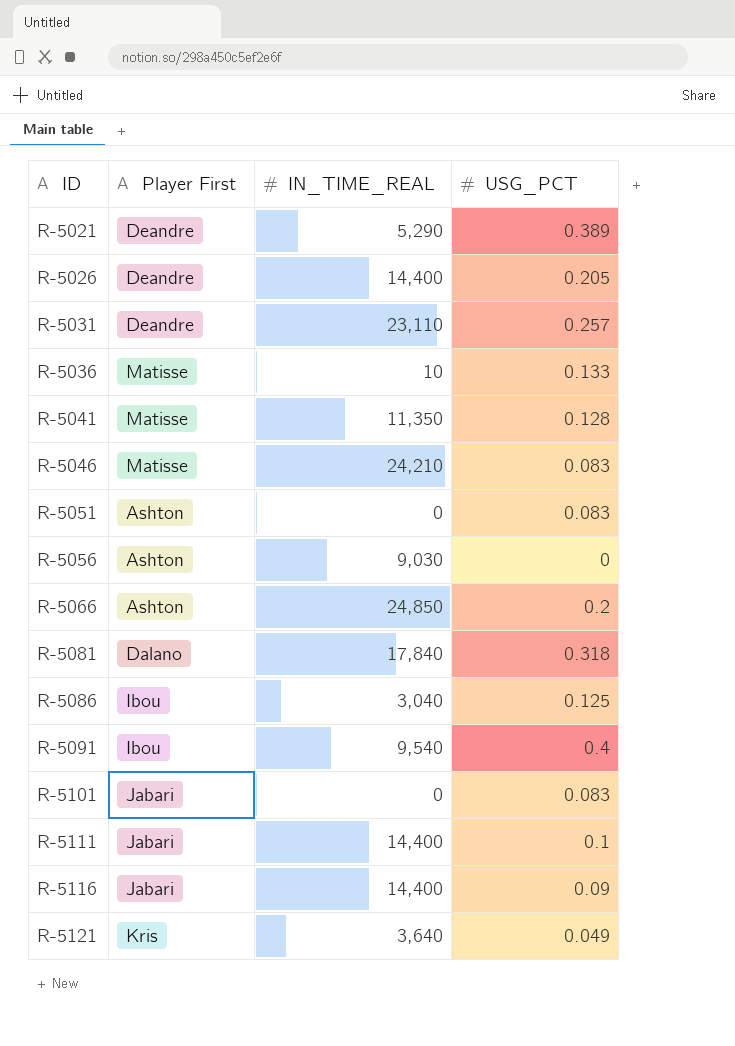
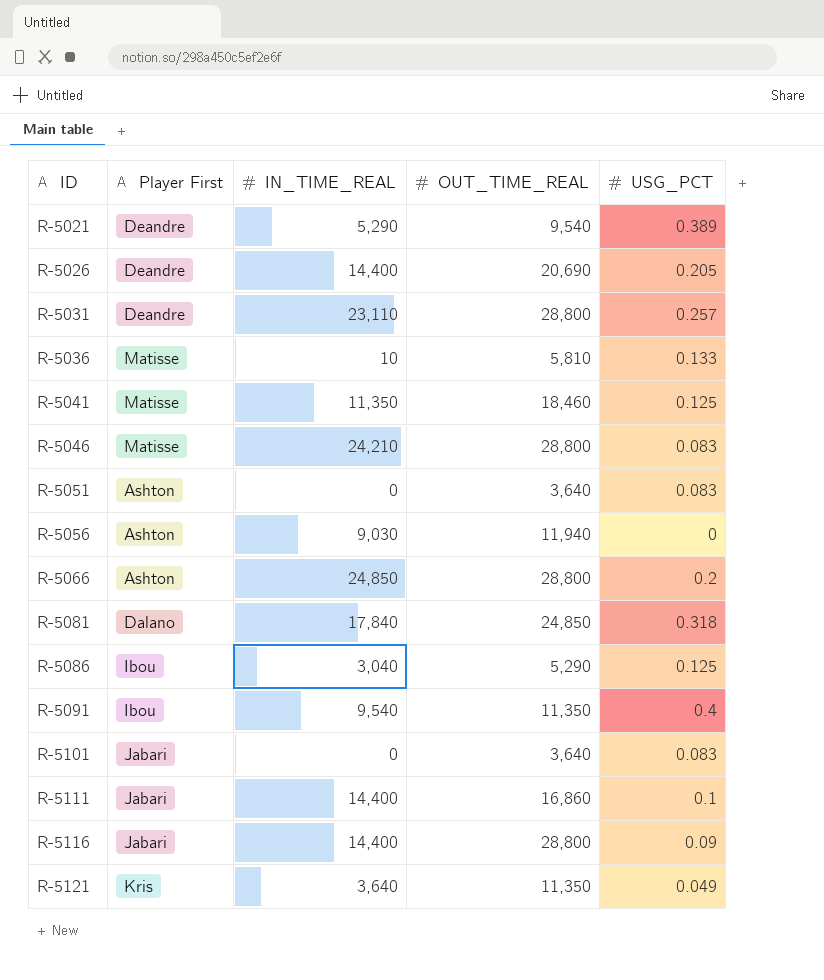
column OUT_TIME_REAL | position: none -> 4
R-5041 | USG_PCT: 0.128 -> 0.125

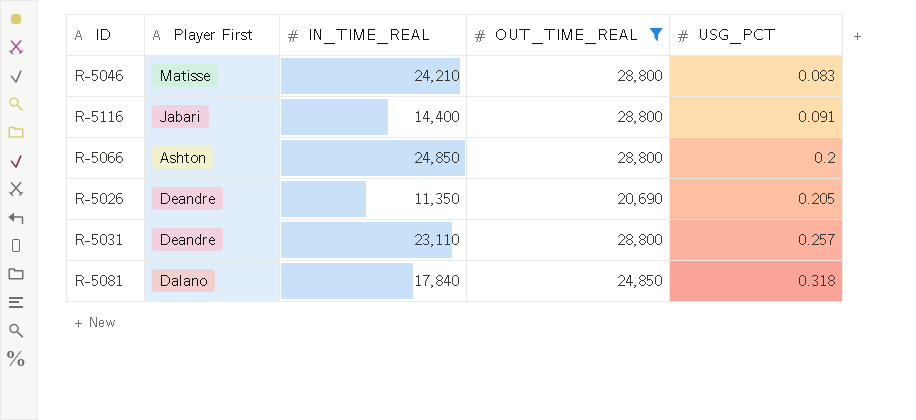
filter: none -> OUT_TIME_REAL >= 20,690
row order: ID ascending -> USG_PCT ascending
R-5116 | USG_PCT: 0.09 -> 0.091
R-5026 | IN_TIME_REAL: 14,400 -> 11,350

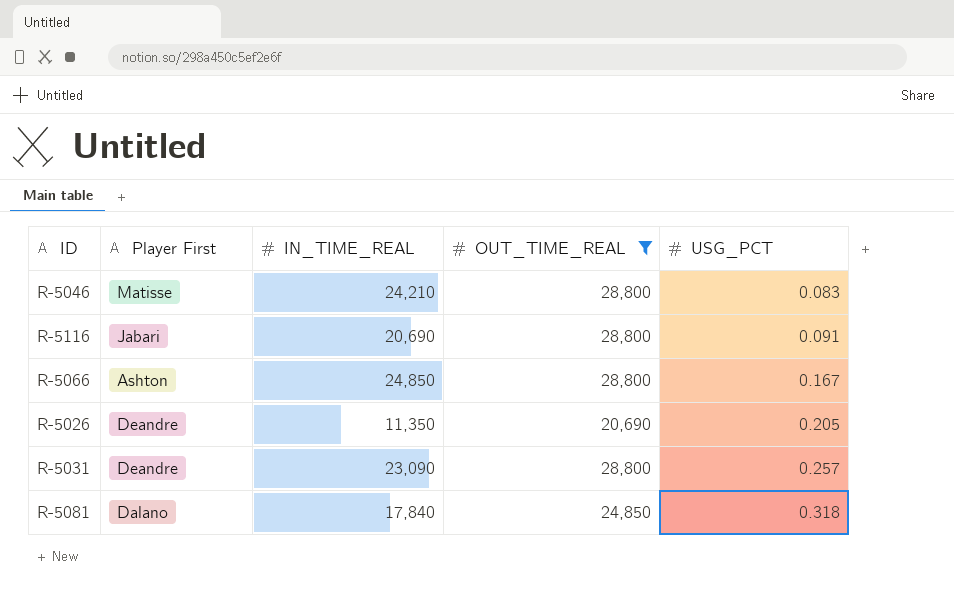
R-5116 | IN_TIME_REAL: 14,400 -> 20,690
R-5066 | USG_PCT: 0.2 -> 0.167
R-5031 | IN_TIME_REAL: 23,110 -> 23,090

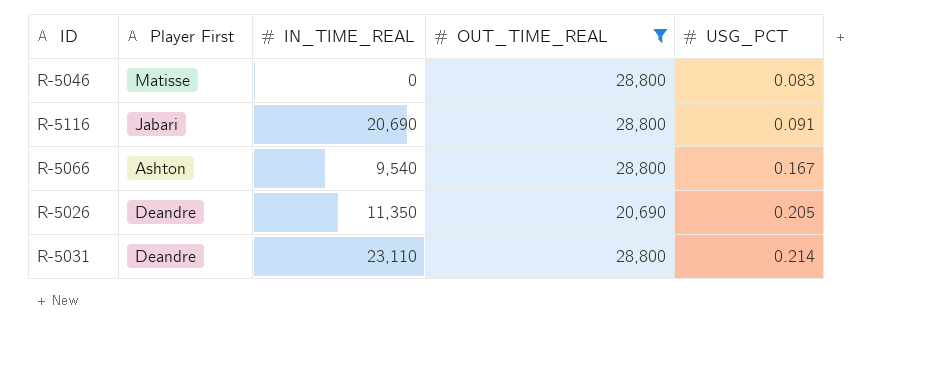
row R-5081: Dalano | 17,840 | 24,850 | 0.318 -> none
R-5046 | IN_TIME_REAL: 24,210 -> 0
R-5066 | IN_TIME_REAL: 24,850 -> 9,540
R-5031 | IN_TIME_REAL: 23,090 -> 23,110
R-5031 | USG_PCT: 0.257 -> 0.214

